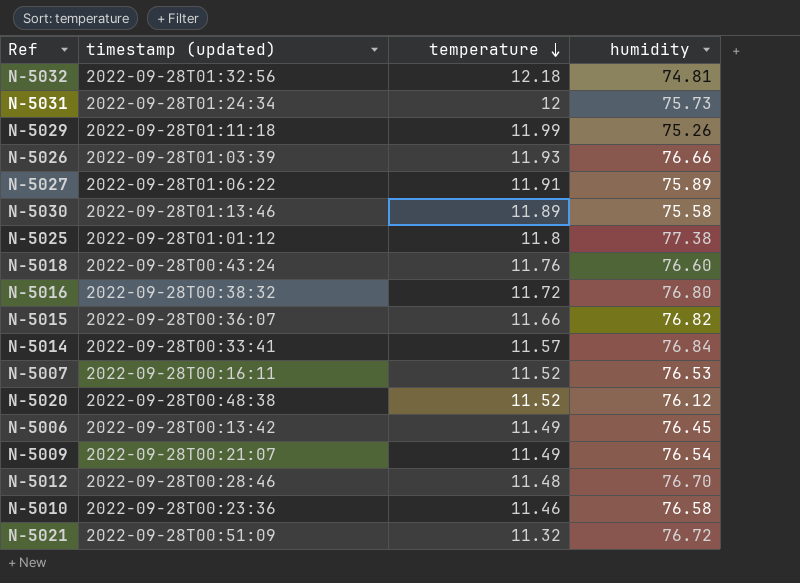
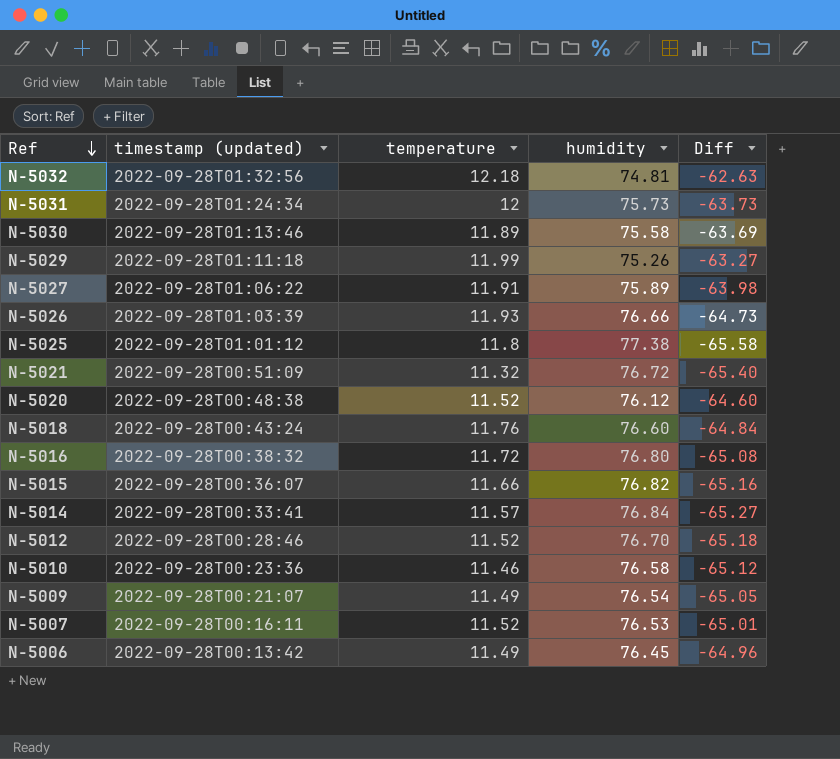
row order: temperature descending -> Ref descending
column Diff | formula: none -> [temperature] - [humidity]
N-5012 | temperature: 11.48 -> 11.52

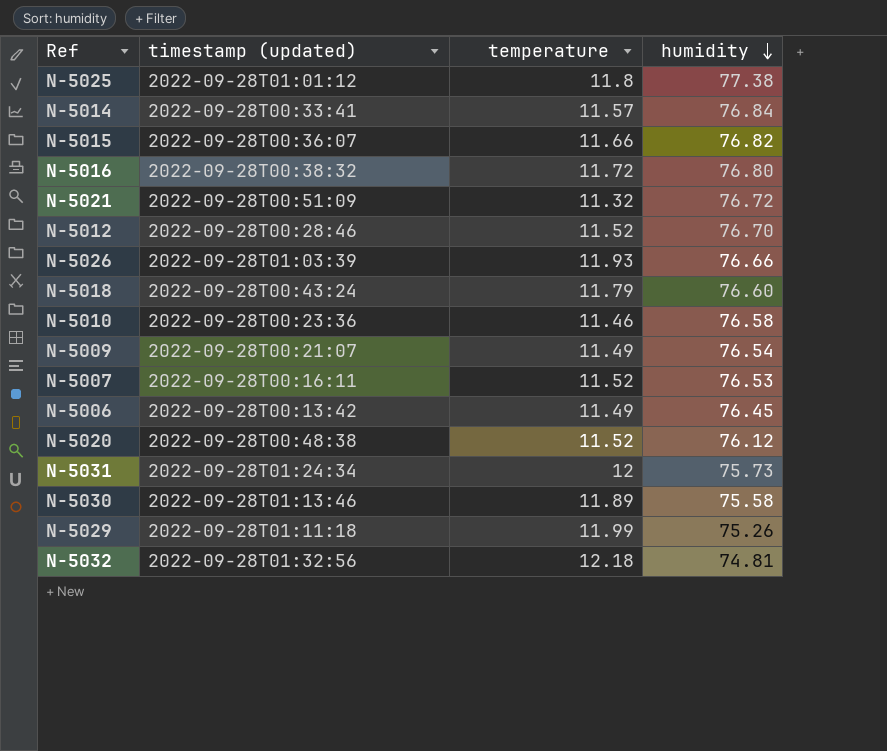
row order: Ref descending -> humidity descending
column Diff | formula: [temperature] - [humidity] -> none
row N-5027: 2022-09-28T01:06:22 | 11.91 | 75.89 | -63.98 -> none
N-5018 | temperature: 11.76 -> 11.79

